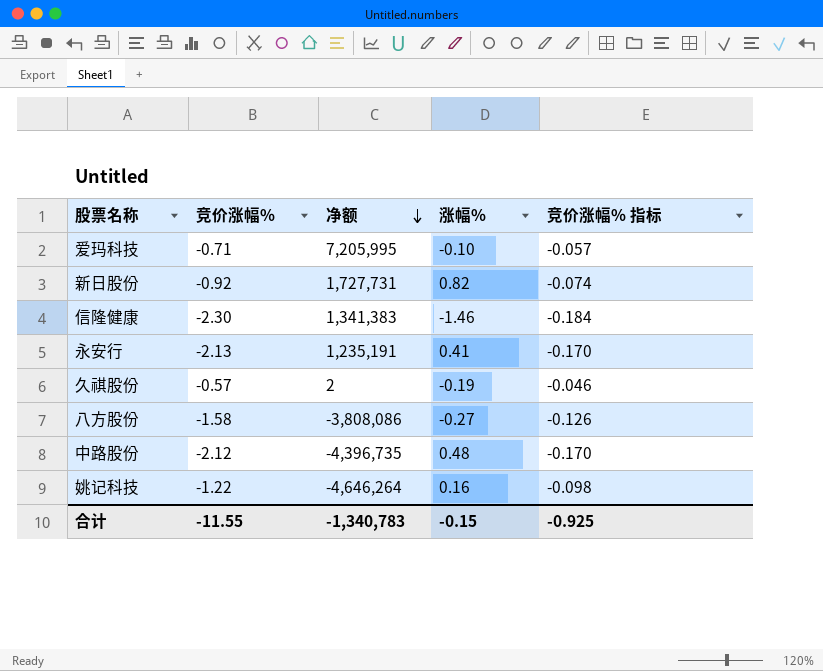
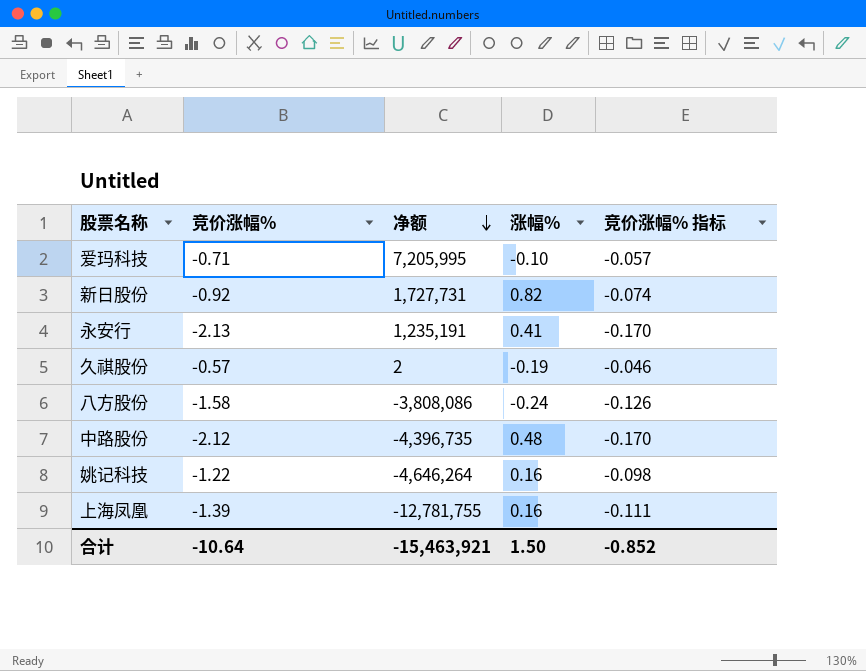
row 信隆健康: -2.30 | 1,341,383 | -1.46 | -0.184 -> none
八方股份 | 涨幅%: -0.27 -> -0.24
row 上海凤凰: none -> -1.39 | -12,781,755 | 0.16 | -0.111
合计 | 竞价涨幅%: -11.55 -> -10.64
合计 | 净额: -1,340,783 -> -15,463,921
合计 | 涨幅%: -0.15 -> 1.50
合计 | 竞价涨幅% 指标: -0.925 -> -0.852

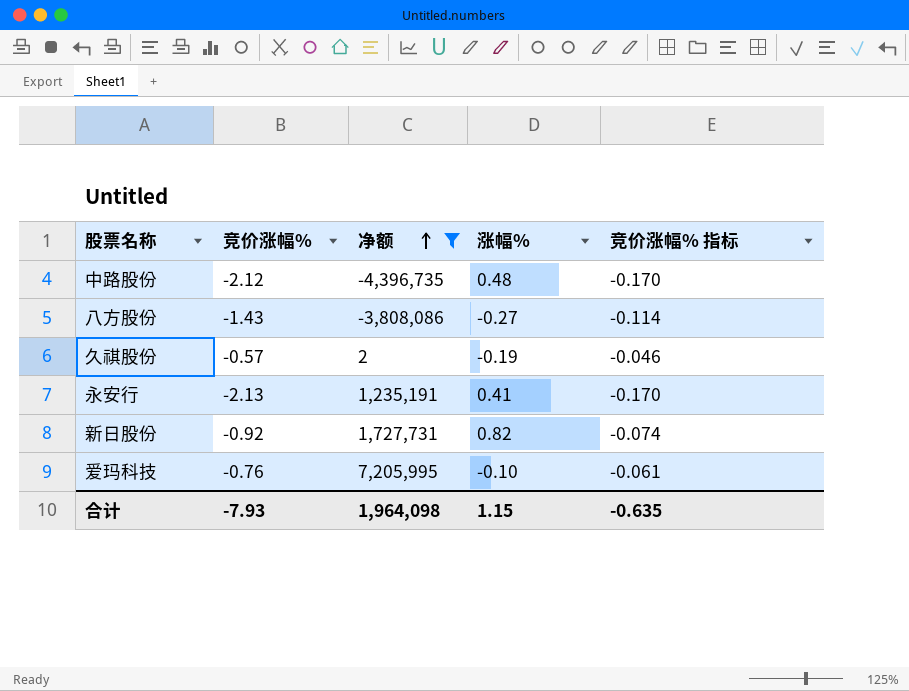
filter: none -> 净额 >= -4,396,735
row order: 净额 descending -> 净额 ascending
八方股份 | 竞价涨幅%: -1.58 -> -1.43
八方股份 | 涨幅%: -0.24 -> -0.27
八方股份 | 竞价涨幅% 指标: -0.126 -> -0.114
爱玛科技 | 竞价涨幅%: -0.71 -> -0.76
爱玛科技 | 竞价涨幅% 指标: -0.057 -> -0.061
合计 | 竞价涨幅%: -10.64 -> -7.93
合计 | 净额: -15,463,921 -> 1,964,098
合计 | 涨幅%: 1.50 -> 1.15
合计 | 竞价涨幅% 指标: -0.852 -> -0.635

